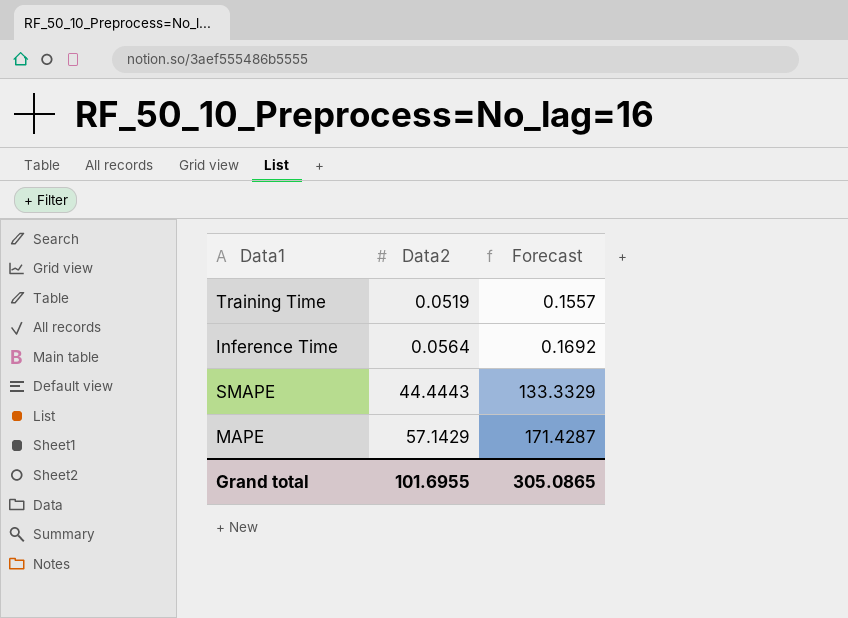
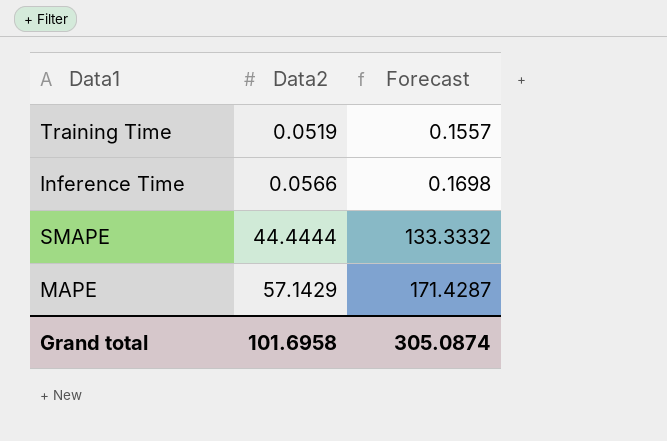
Inference Time | Data2: 0.0564 -> 0.0566
Inference Time | Forecast: 0.1692 -> 0.1698
SMAPE | Data2: 44.4443 -> 44.4444
SMAPE | Forecast: 133.3329 -> 133.3332
Grand total | Data2: 101.6955 -> 101.6958
Grand total | Forecast: 305.0865 -> 305.0874

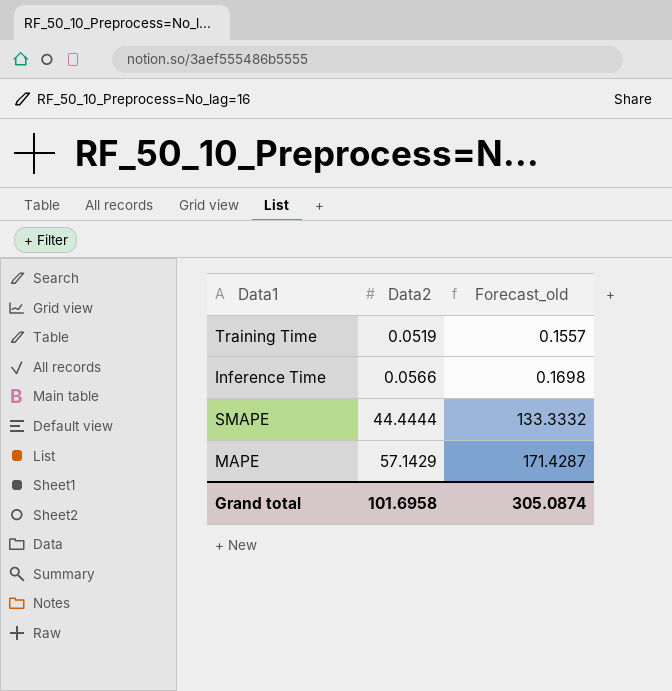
column name: Forecast -> Forecast_old

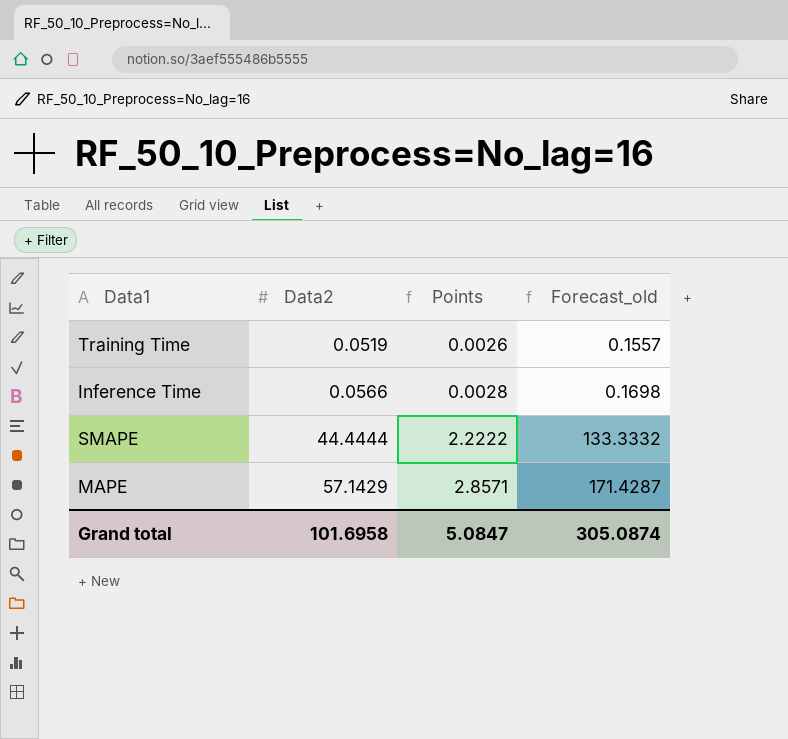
column Points | formula: none -> [Data2] * 0.05

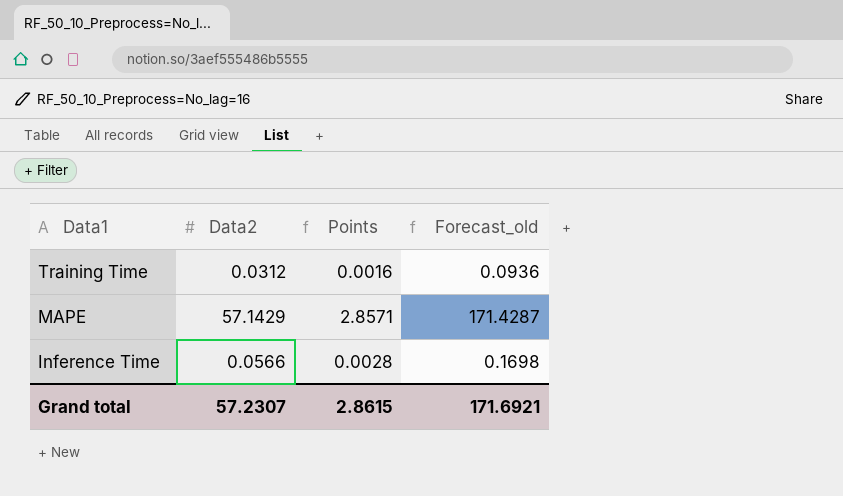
row order: Data2 ascending -> Data1 descending
row SMAPE: 44.4444 | 2.2222 | 133.3332 -> none
Training Time | Data2: 0.0519 -> 0.0312
Training Time | Points: 0.0026 -> 0.0016
Training Time | Forecast_old: 0.1557 -> 0.0936
Grand total | Data2: 101.6958 -> 57.2307
Grand total | Points: 5.0847 -> 2.8615
Grand total | Forecast_old: 305.0874 -> 171.6921

